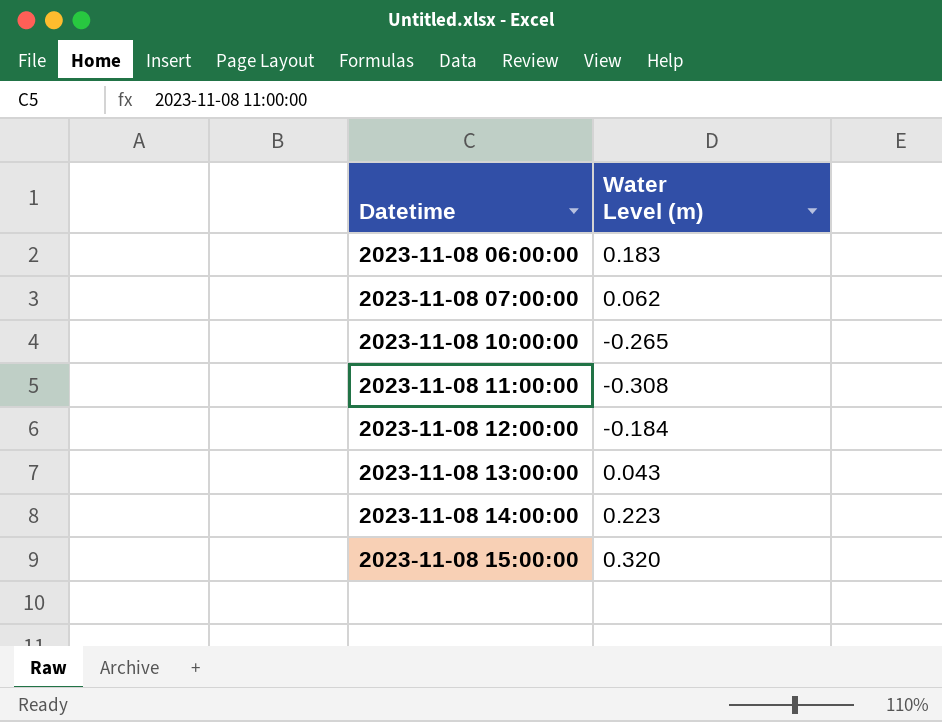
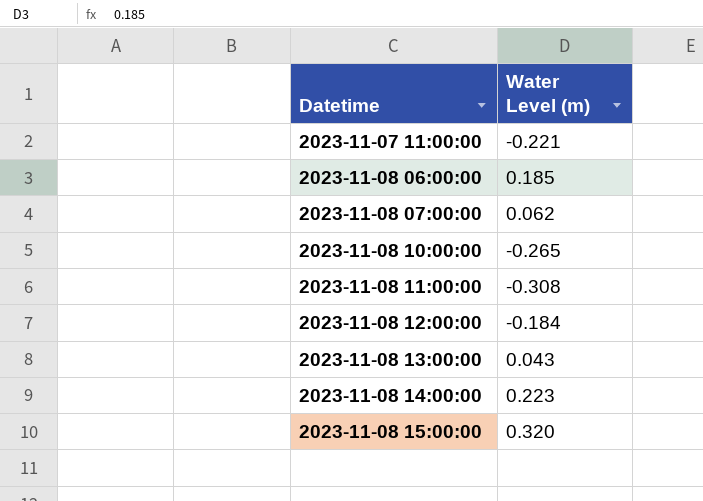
row 2023-11-07 11:00:00: none -> -0.221
2023-11-08 06:00:00 | Water Level (m): 0.183 -> 0.185

